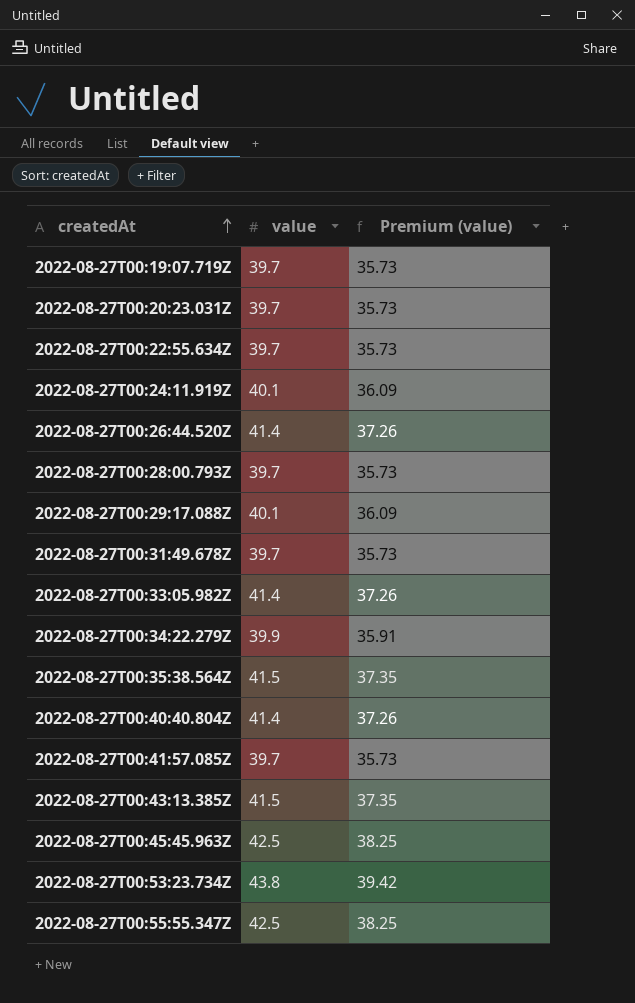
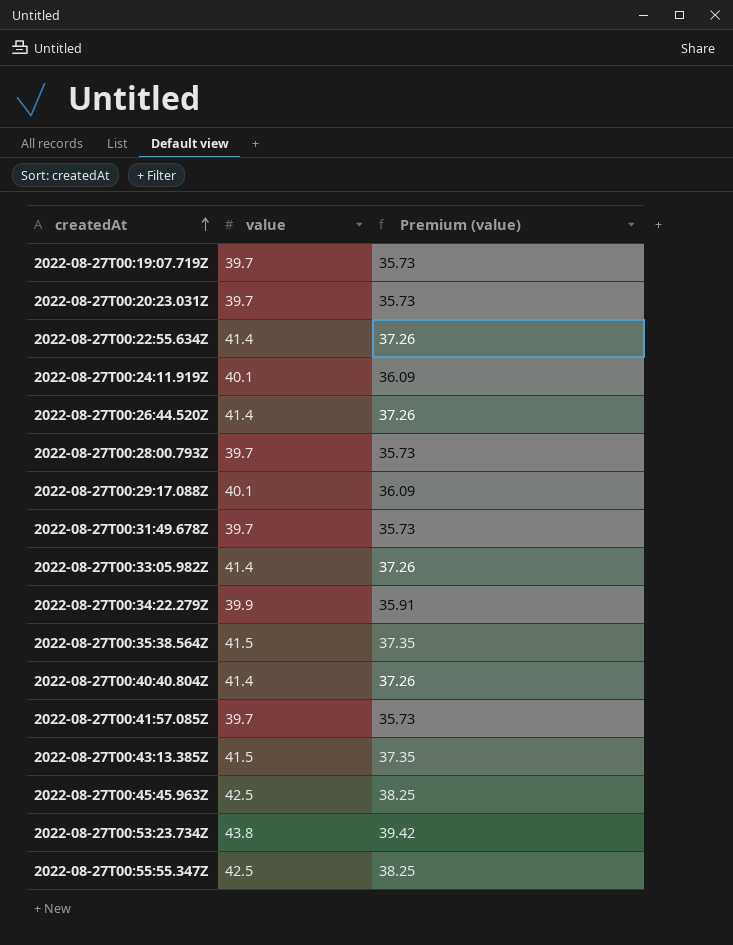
2022-08-27T00:22:55.634Z | value: 39.7 -> 41.4
2022-08-27T00:22:55.634Z | Premium (value): 35.73 -> 37.26

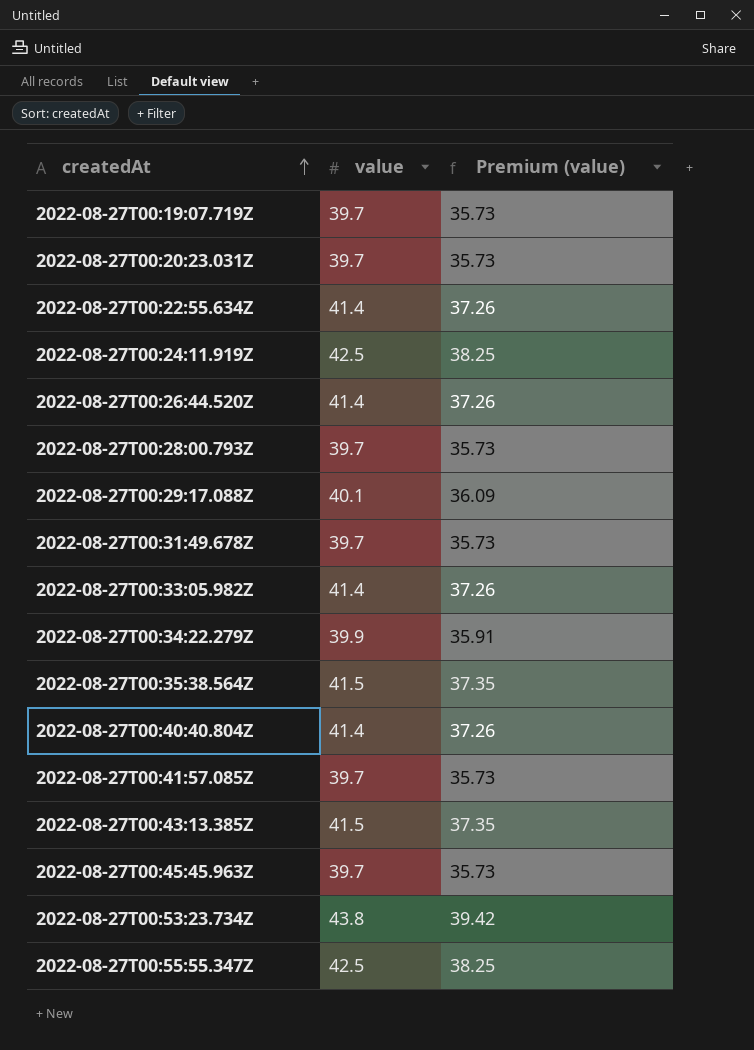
2022-08-27T00:24:11.919Z | value: 40.1 -> 42.5
2022-08-27T00:24:11.919Z | Premium (value): 36.09 -> 38.25
2022-08-27T00:45:45.963Z | value: 42.5 -> 39.7
2022-08-27T00:45:45.963Z | Premium (value): 38.25 -> 35.73

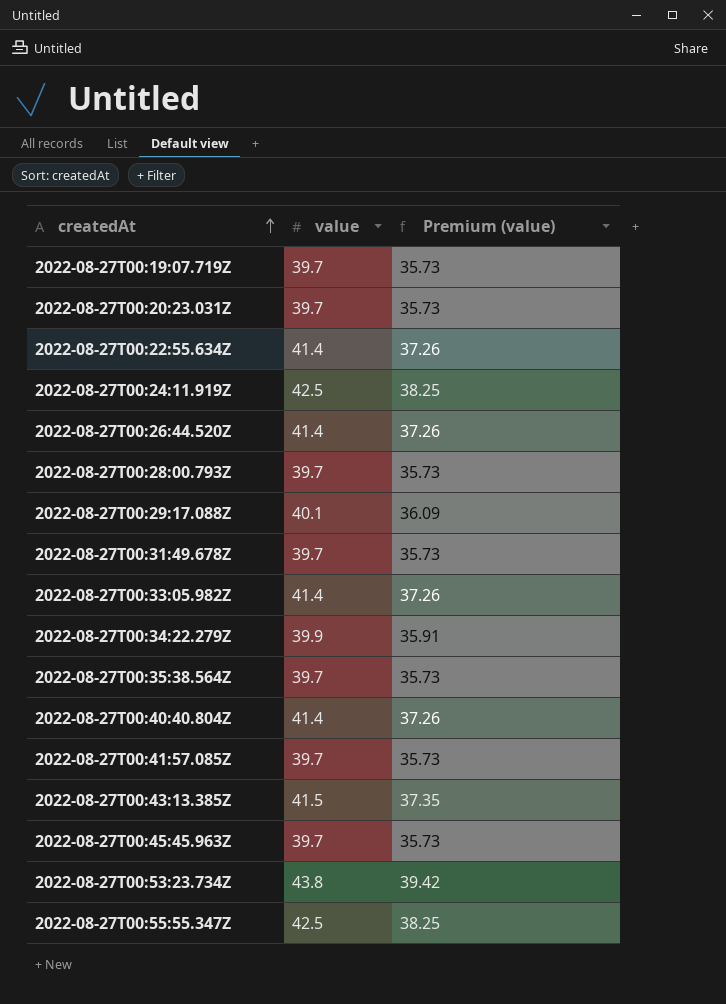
2022-08-27T00:35:38.564Z | value: 41.5 -> 39.7
2022-08-27T00:35:38.564Z | Premium (value): 37.35 -> 35.73

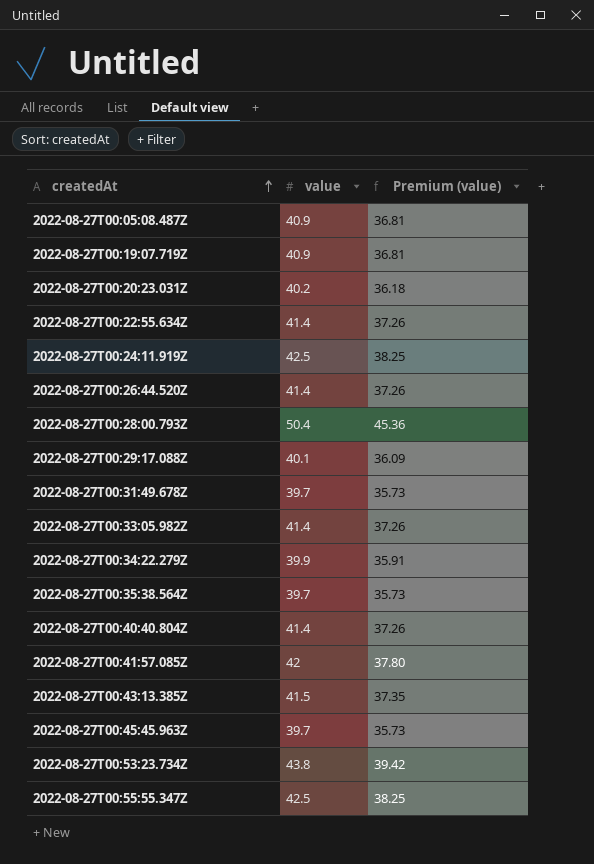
row 2022-08-27T00:05:08.487Z: none -> 40.9 | 36.81
2022-08-27T00:19:07.719Z | value: 39.7 -> 40.9
2022-08-27T00:19:07.719Z | Premium (value): 35.73 -> 36.81
2022-08-27T00:20:23.031Z | value: 39.7 -> 40.2
2022-08-27T00:20:23.031Z | Premium (value): 35.73 -> 36.18
2022-08-27T00:28:00.793Z | value: 39.7 -> 50.4
2022-08-27T00:28:00.793Z | Premium (value): 35.73 -> 45.36
2022-08-27T00:41:57.085Z | value: 39.7 -> 42
2022-08-27T00:41:57.085Z | Premium (value): 35.73 -> 37.80

